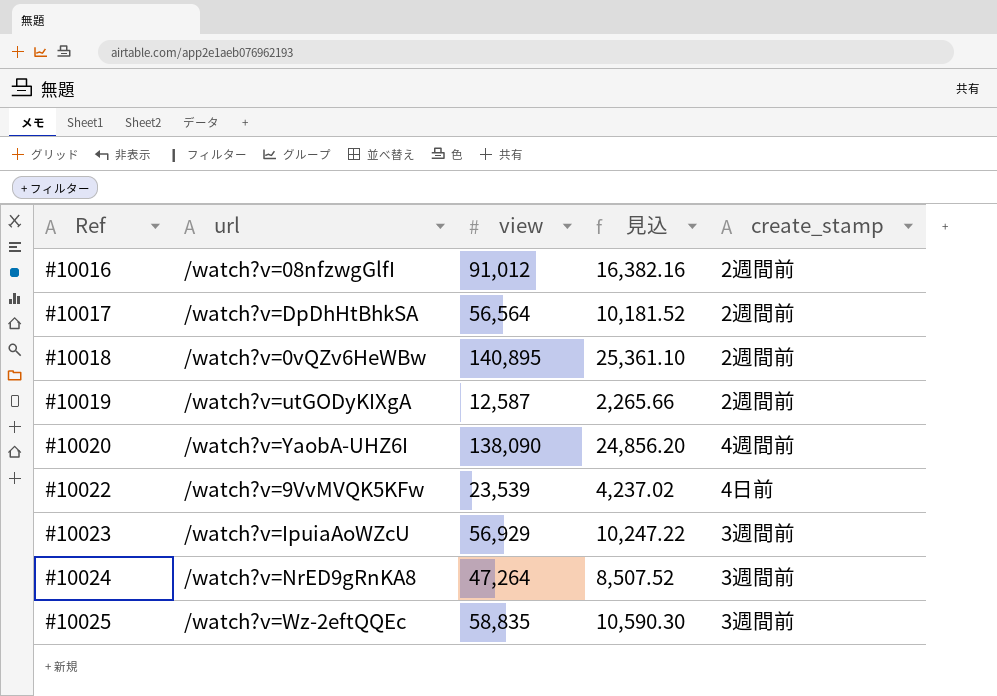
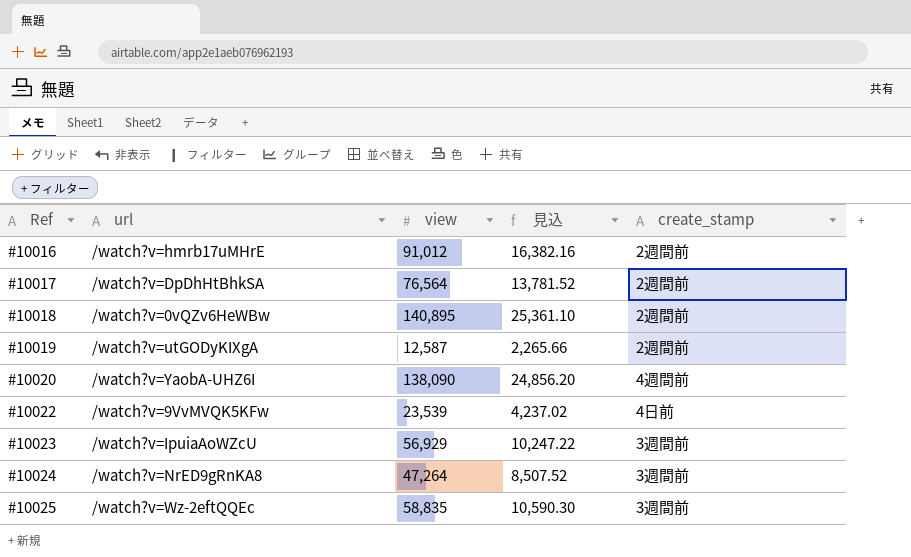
#10016 | url: /watch?v=08nfzwgGlfI -> /watch?v=hmrb17uMHrE
#10017 | view: 56,564 -> 76,564
#10017 | 見込: 10,181.52 -> 13,781.52

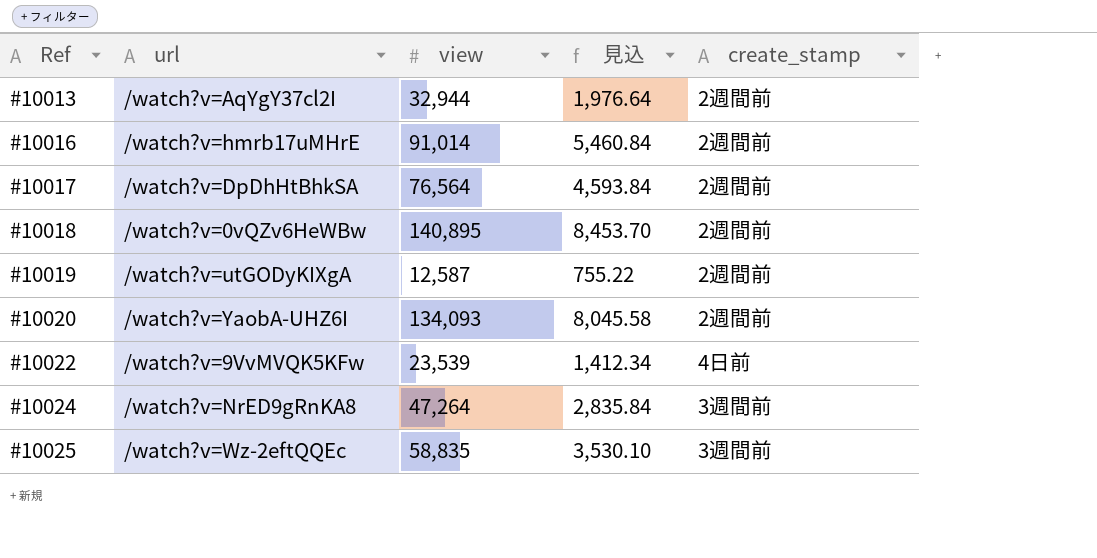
column 見込 | formula: [view] * 0.18 -> [view] * 0.06
row #10023: /watch?v=IpuiaAoWZcU | 56,929 | 10,247.22 | 3週間前 -> none
row #10013: none -> /watch?v=AqYgY37cl2I | 32,944 | 1,976.64 | 2週間前
#10016 | view: 91,012 -> 91,014
#10020 | view: 138,090 -> 134,093
#10020 | create_stamp: 4週間前 -> 2週間前

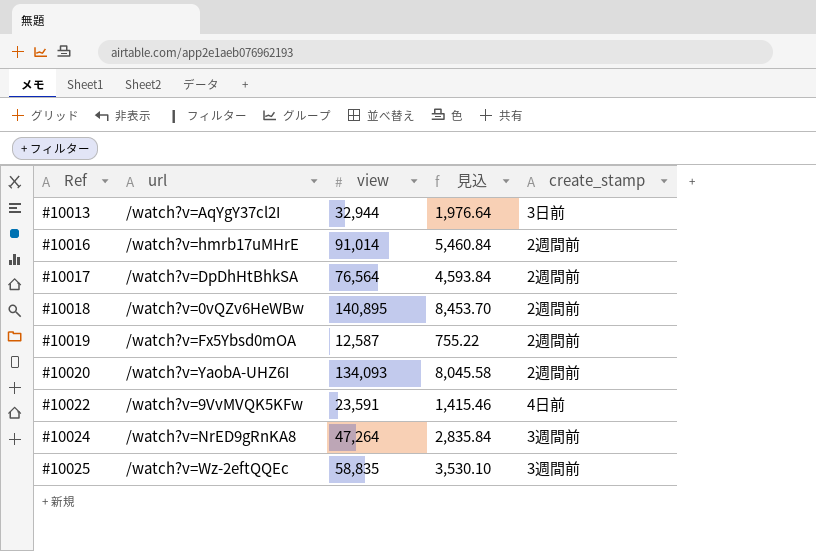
#10013 | create_stamp: 2週間前 -> 3日前
#10019 | url: /watch?v=utGODyKIXgA -> /watch?v=Fx5Ybsd0mOA
#10022 | view: 23,539 -> 23,591
#10022 | 見込: 1,412.34 -> 1,415.46

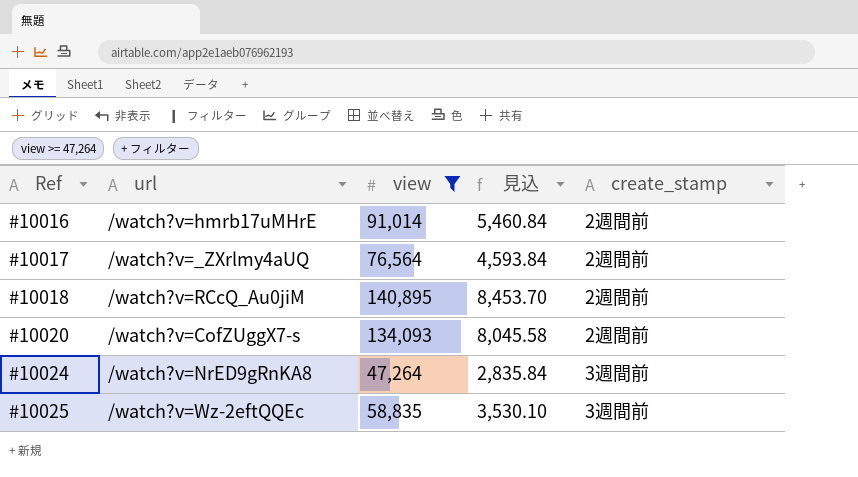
filter: none -> view >= 47,264
#10017 | url: /watch?v=DpDhHtBhkSA -> /watch?v=_ZXrlmy4aUQ
#10018 | url: /watch?v=0vQZv6HeWBw -> /watch?v=RCcQ_Au0jiM
#10020 | url: /watch?v=YaobA-UHZ6I -> /watch?v=CofZUggX7-s

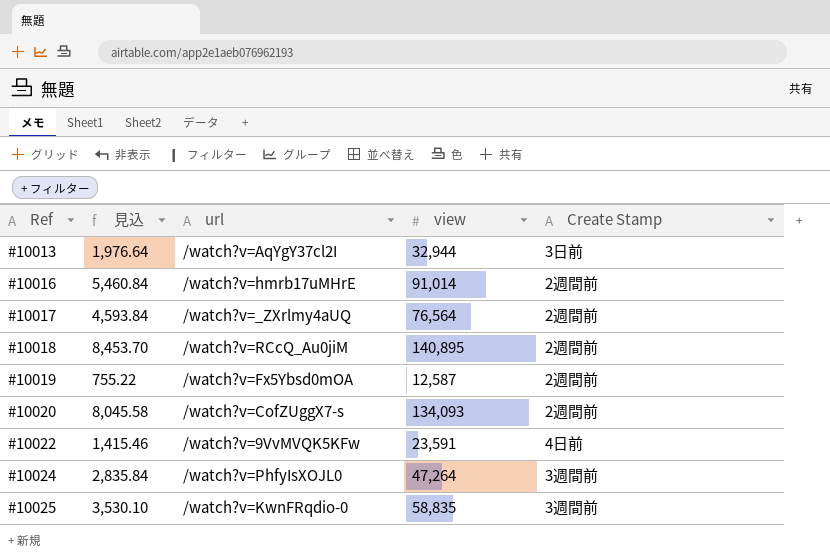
filter: view >= 47,264 -> none
column 見込 | position: 4 -> 2
column name: create_stamp -> Create Stamp
#10024 | url: /watch?v=NrED9gRnKA8 -> /watch?v=PhfyIsXOJL0
#10025 | url: /watch?v=Wz-2eftQQEc -> /watch?v=KwnFRqdio-0

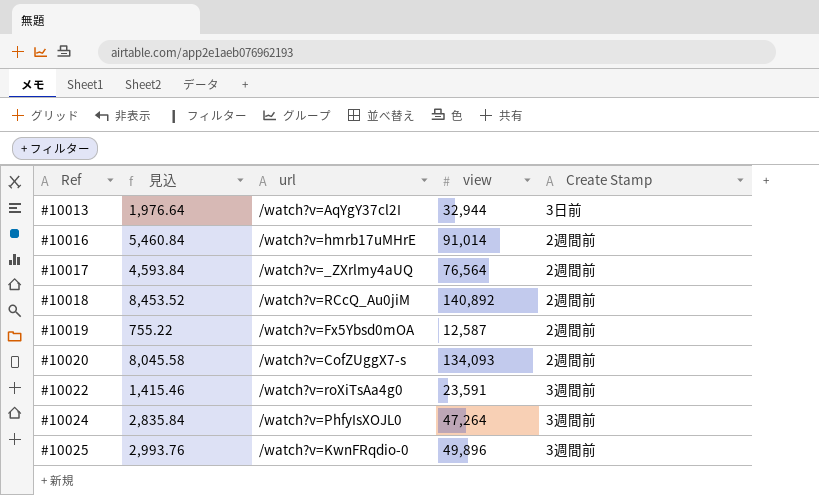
#10018 | 見込: 8,453.70 -> 8,453.52
#10018 | view: 140,895 -> 140,892
#10022 | url: /watch?v=9VvMVQK5KFw -> /watch?v=roXiTsAa4g0
#10022 | Create Stamp: 4日前 -> 3週間前
#10025 | 見込: 3,530.10 -> 2,993.76
#10025 | view: 58,835 -> 49,896

